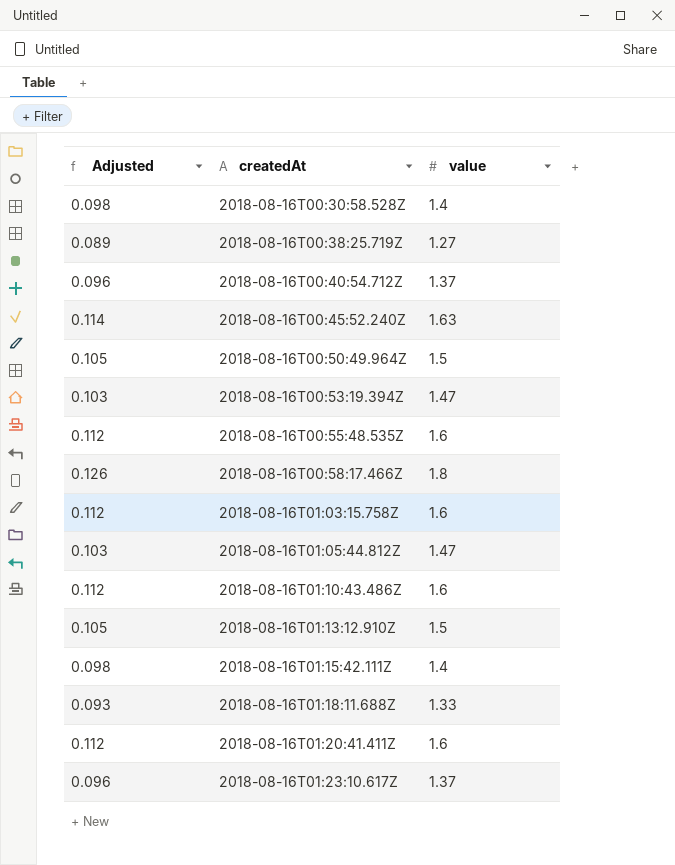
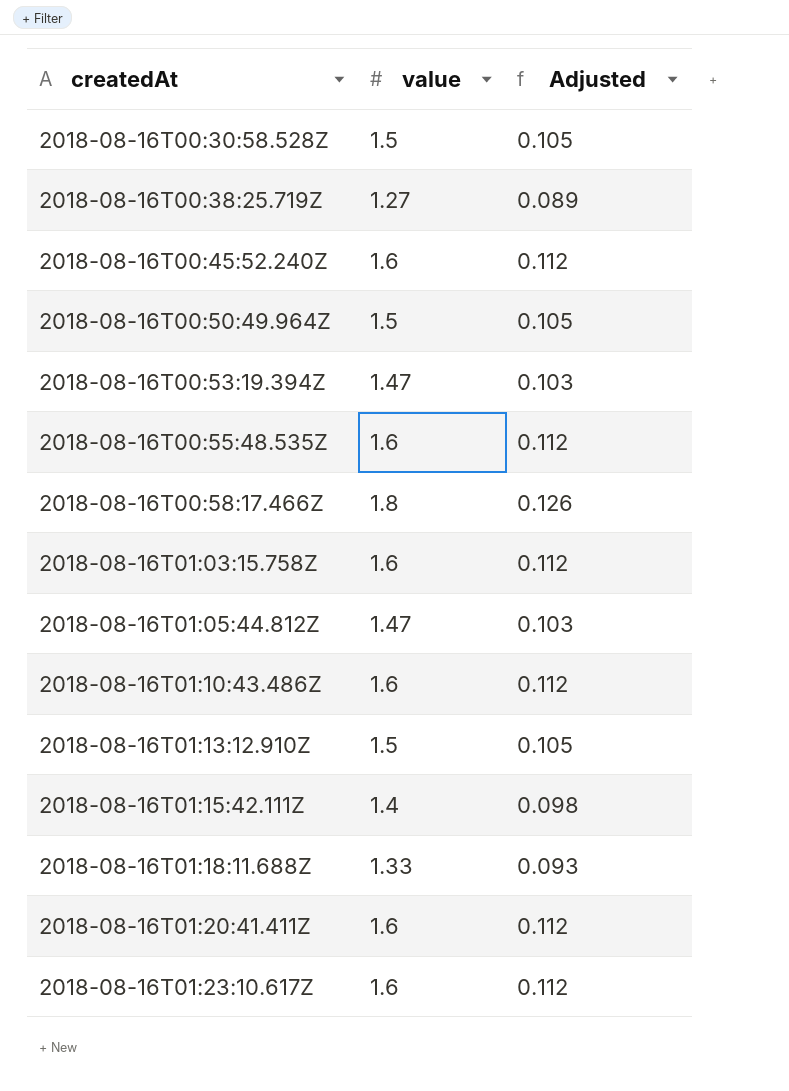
column Adjusted | position: 1 -> 3
row 2018-08-16T00:40:54.712Z: 0.096 | 1.37 -> none
2018-08-16T00:30:58.528Z | value: 1.4 -> 1.5
2018-08-16T00:30:58.528Z | Adjusted: 0.098 -> 0.105
2018-08-16T00:45:52.240Z | value: 1.63 -> 1.6
2018-08-16T00:45:52.240Z | Adjusted: 0.114 -> 0.112
2018-08-16T01:23:10.617Z | value: 1.37 -> 1.6
2018-08-16T01:23:10.617Z | Adjusted: 0.096 -> 0.112

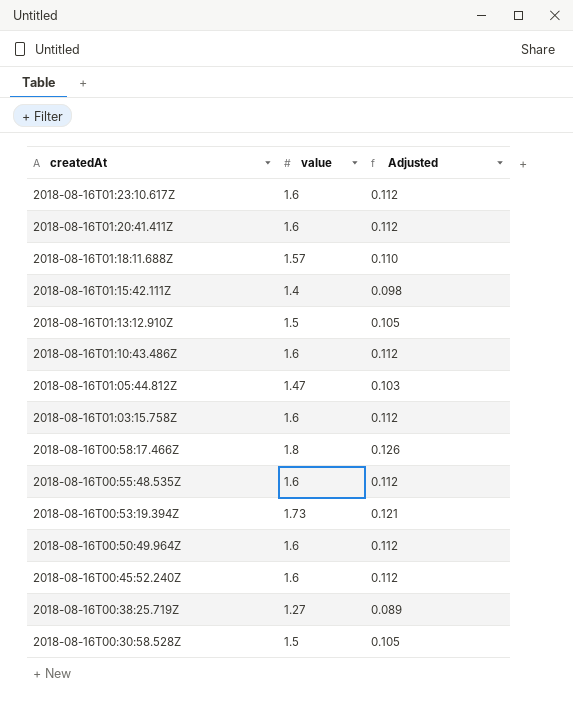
row order: createdAt ascending -> createdAt descending
2018-08-16T01:18:11.688Z | value: 1.33 -> 1.57
2018-08-16T01:18:11.688Z | Adjusted: 0.093 -> 0.110
2018-08-16T00:53:19.394Z | value: 1.47 -> 1.73
2018-08-16T00:53:19.394Z | Adjusted: 0.103 -> 0.121
2018-08-16T00:50:49.964Z | value: 1.5 -> 1.6
2018-08-16T00:50:49.964Z | Adjusted: 0.105 -> 0.112

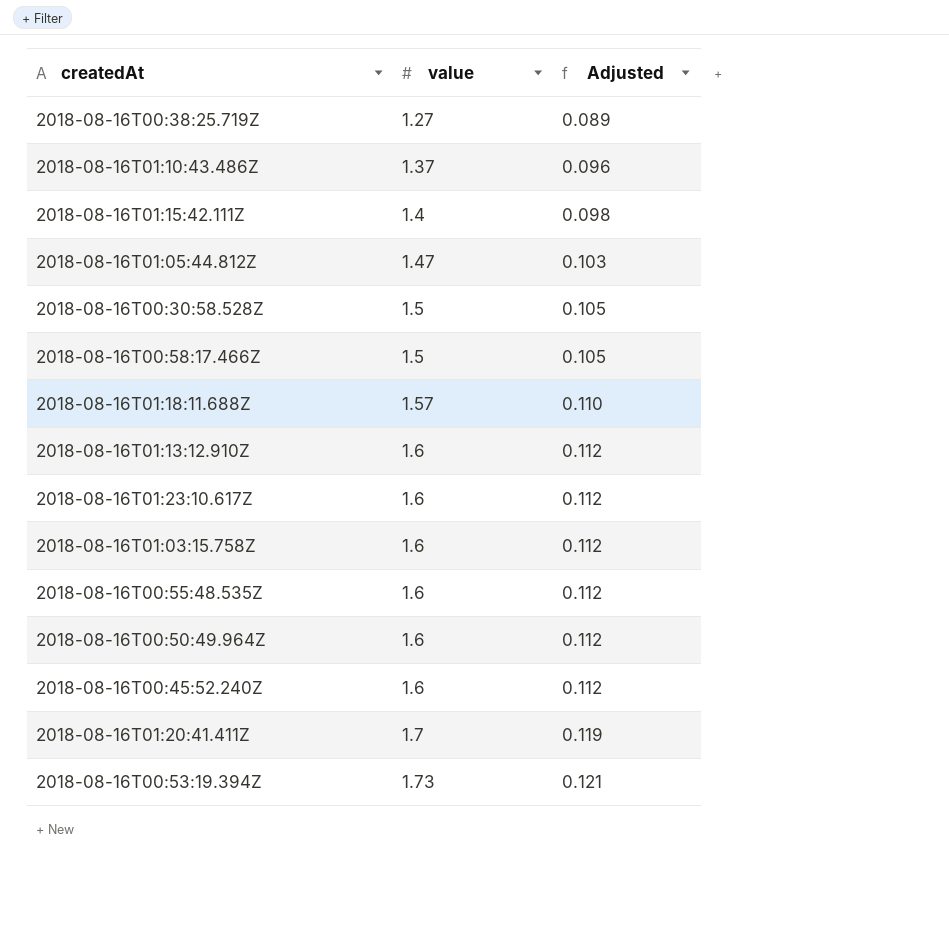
row order: createdAt descending -> value ascending
2018-08-16T01:10:43.486Z | value: 1.6 -> 1.37
2018-08-16T01:10:43.486Z | Adjusted: 0.112 -> 0.096
2018-08-16T00:58:17.466Z | value: 1.8 -> 1.5
2018-08-16T00:58:17.466Z | Adjusted: 0.126 -> 0.105
2018-08-16T01:13:12.910Z | value: 1.5 -> 1.6
2018-08-16T01:13:12.910Z | Adjusted: 0.105 -> 0.112
2018-08-16T01:20:41.411Z | value: 1.6 -> 1.7
2018-08-16T01:20:41.411Z | Adjusted: 0.112 -> 0.119

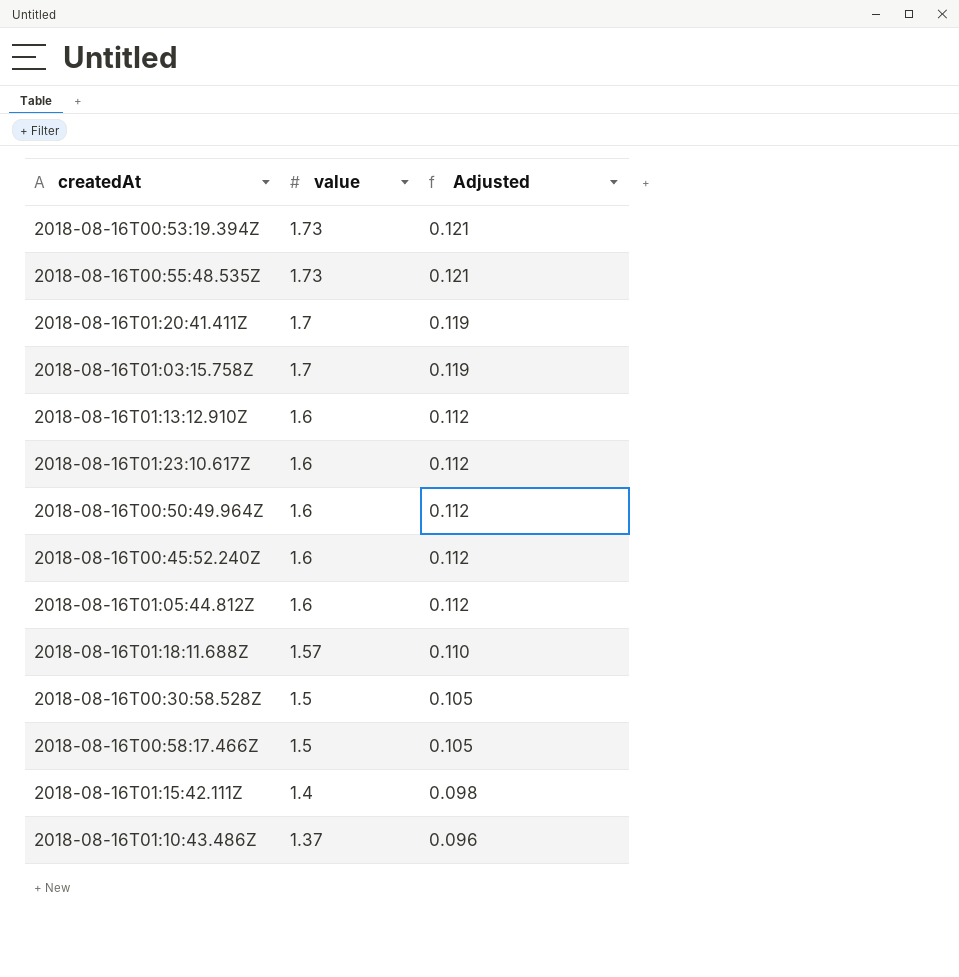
row order: value ascending -> value descending
row 2018-08-16T00:38:25.719Z: 1.27 | 0.089 -> none
2018-08-16T00:55:48.535Z | value: 1.6 -> 1.73
2018-08-16T00:55:48.535Z | Adjusted: 0.112 -> 0.121
2018-08-16T01:03:15.758Z | value: 1.6 -> 1.7
2018-08-16T01:03:15.758Z | Adjusted: 0.112 -> 0.119
2018-08-16T01:05:44.812Z | value: 1.47 -> 1.6
2018-08-16T01:05:44.812Z | Adjusted: 0.103 -> 0.112

